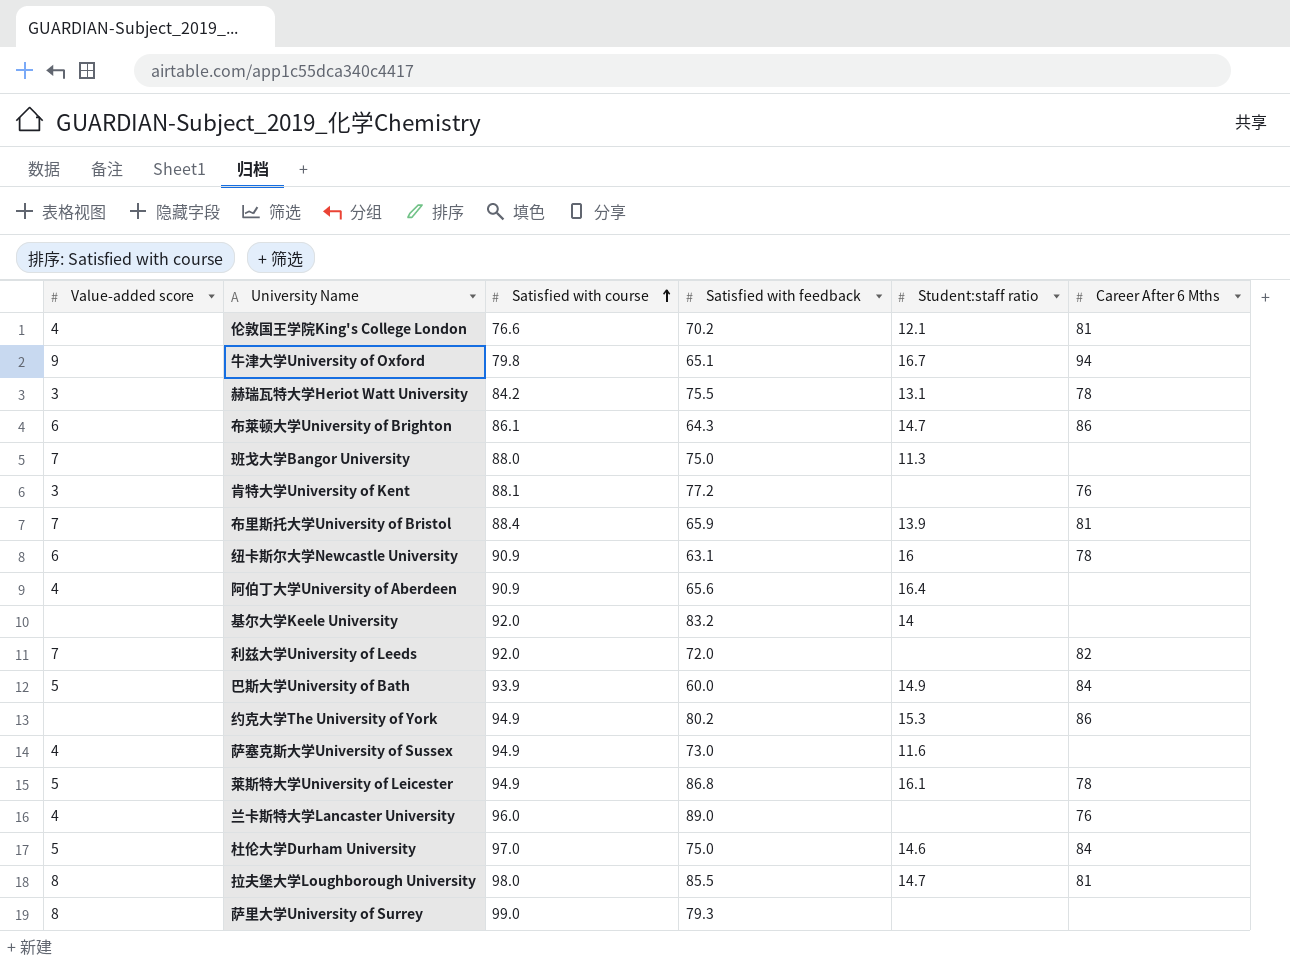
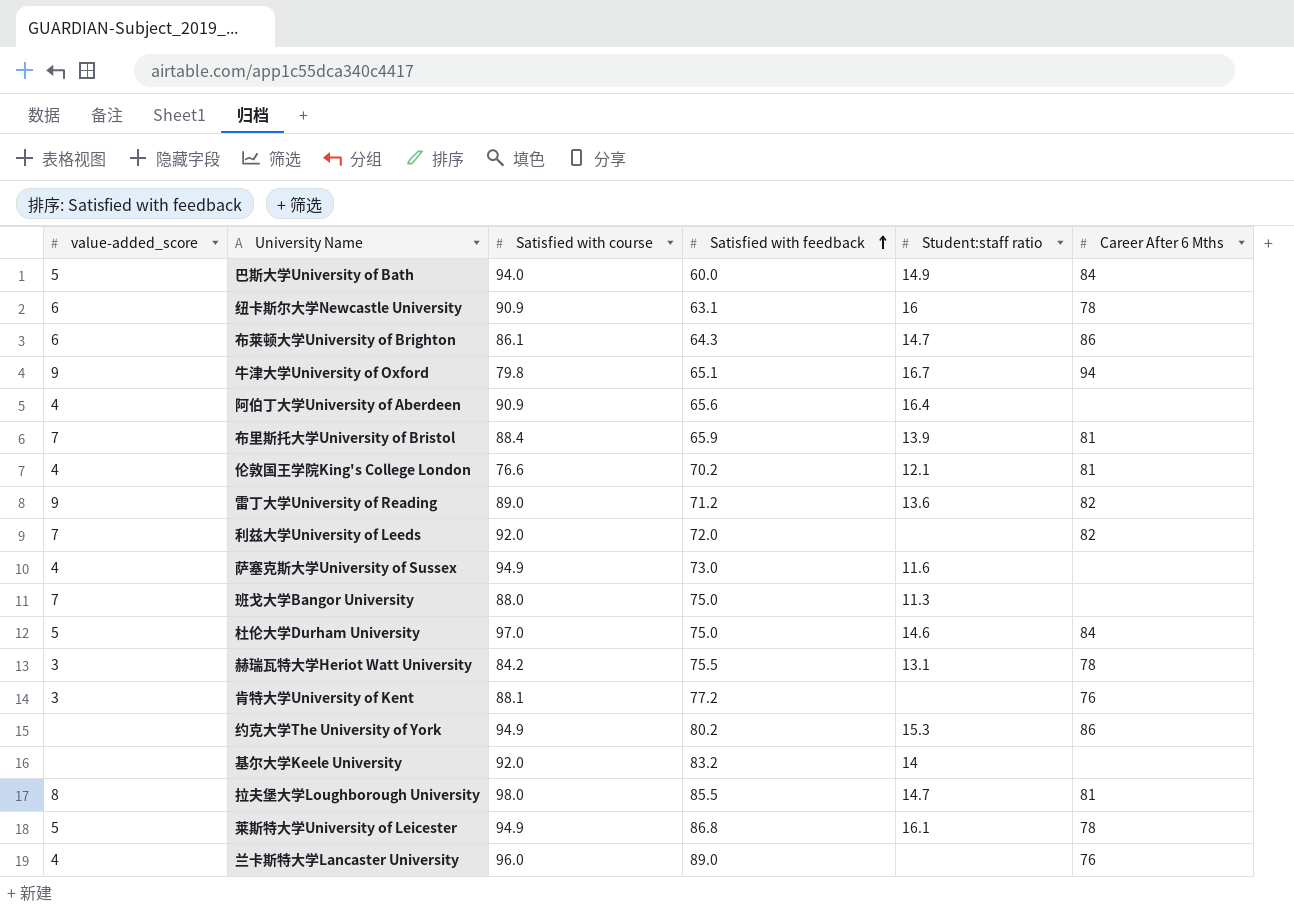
row order: Satisfied with course ascending -> Satisfied with feedback ascending
column name: Value-added score -> value-added_score
row 萨里大学University of Surrey: 8 | 99.0 | 79.3 | none | none -> none
巴斯大学University of Bath | Satisfied with course: 93.9 -> 94.0
row 雷丁大学University of Reading: none -> 9 | 89.0 | 71.2 | 13.6 | 82

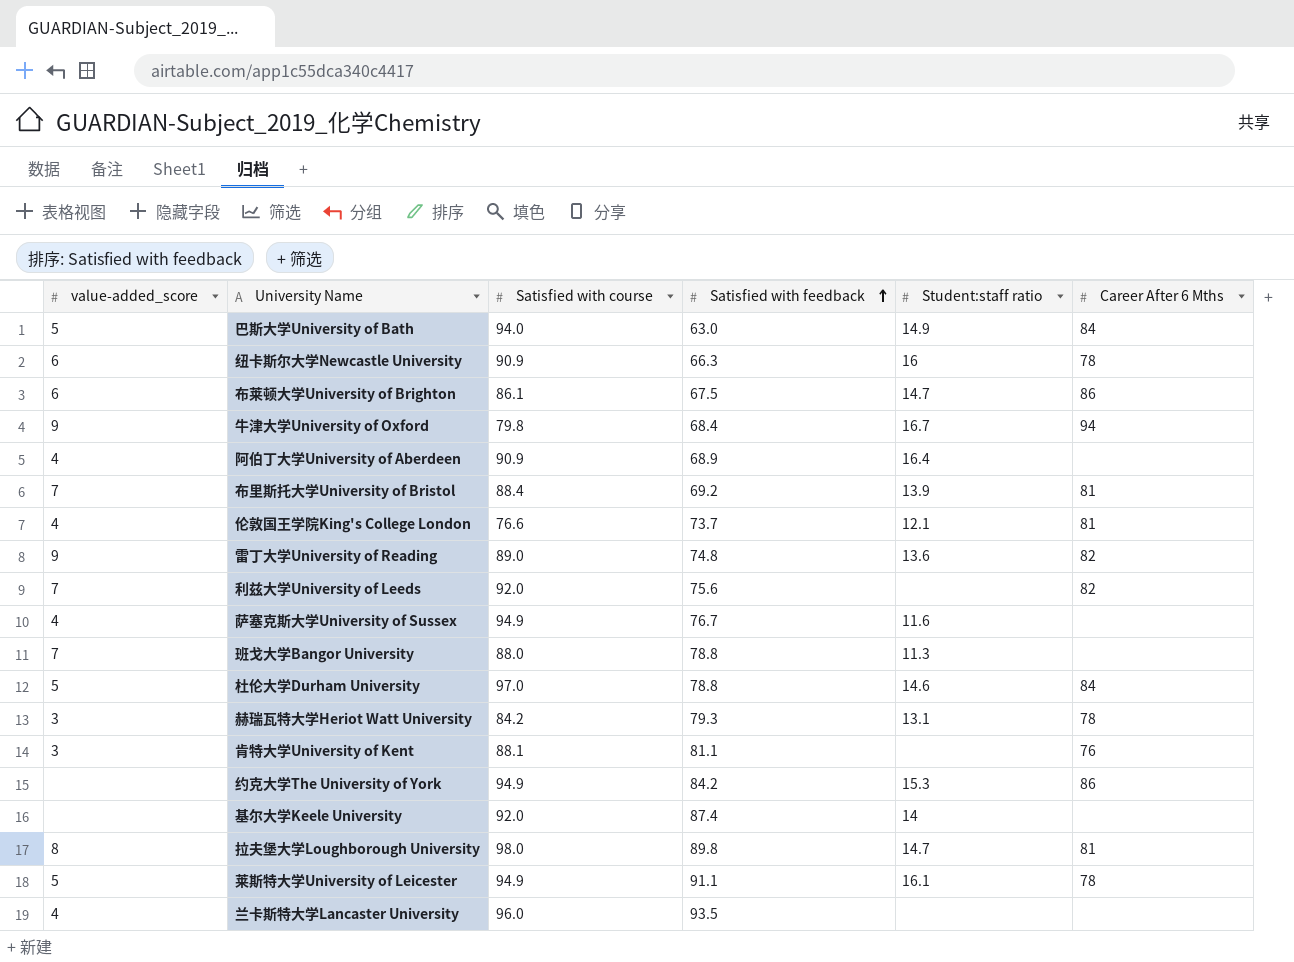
巴斯大学University of Bath | Satisfied with feedback: 60.0 -> 63.0
纽卡斯尔大学Newcastle University | Satisfied with feedback: 63.1 -> 66.3
布莱顿大学University of Brighton | Satisfied with feedback: 64.3 -> 67.5
牛津大学University of Oxford | Satisfied with feedback: 65.1 -> 68.4
阿伯丁大学University of Aberdeen | Satisfied with feedback: 65.6 -> 68.9
布里斯托大学University of Bristol | Satisfied with feedback: 65.9 -> 69.2
伦敦国王学院King's College London | Satisfied with feedback: 70.2 -> 73.7
雷丁大学University of Reading | Satisfied with feedback: 71.2 -> 74.8
利兹大学University of Leeds | Satisfied with feedback: 72.0 -> 75.6
萨塞克斯大学University of Sussex | Satisfied with feedback: 73.0 -> 76.7
班戈大学Bangor University | Satisfied with feedback: 75.0 -> 78.8
杜伦大学Durham University | Satisfied with feedback: 75.0 -> 78.8
赫瑞瓦特大学Heriot Watt University | Satisfied with feedback: 75.5 -> 79.3
肯特大学University of Kent | Satisfied with feedback: 77.2 -> 81.1
约克大学The University of York | Satisfied with feedback: 80.2 -> 84.2
基尔大学Keele University | Satisfied with feedback: 83.2 -> 87.4
拉夫堡大学Loughborough University | Satisfied with feedback: 85.5 -> 89.8
莱斯特大学University of Leicester | Satisfied with feedback: 86.8 -> 91.1
兰卡斯特大学Lancaster University | Satisfied with feedback: 89.0 -> 93.5
兰卡斯特大学Lancaster University | Career After 6 Mths: 76 -> none

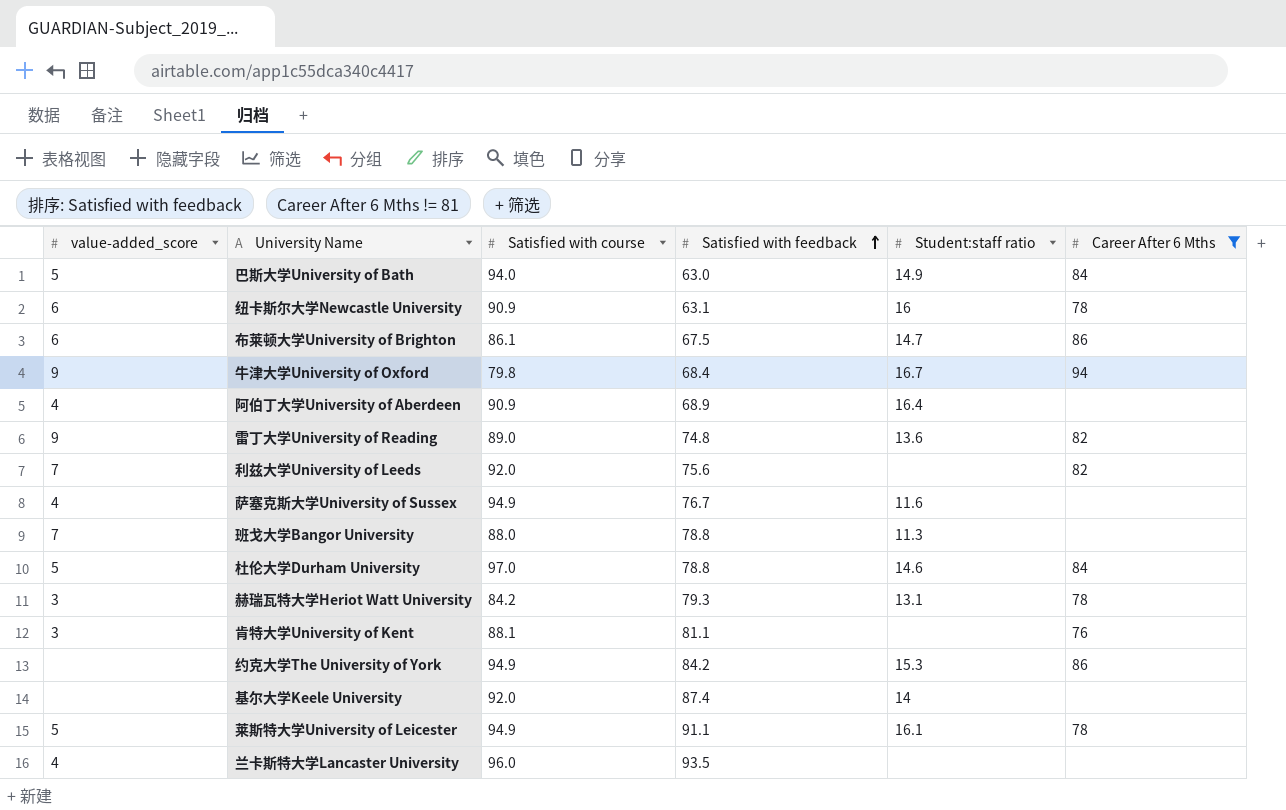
filter: none -> Career After 6 Mths != 81
纽卡斯尔大学Newcastle University | Satisfied with feedback: 66.3 -> 63.1

